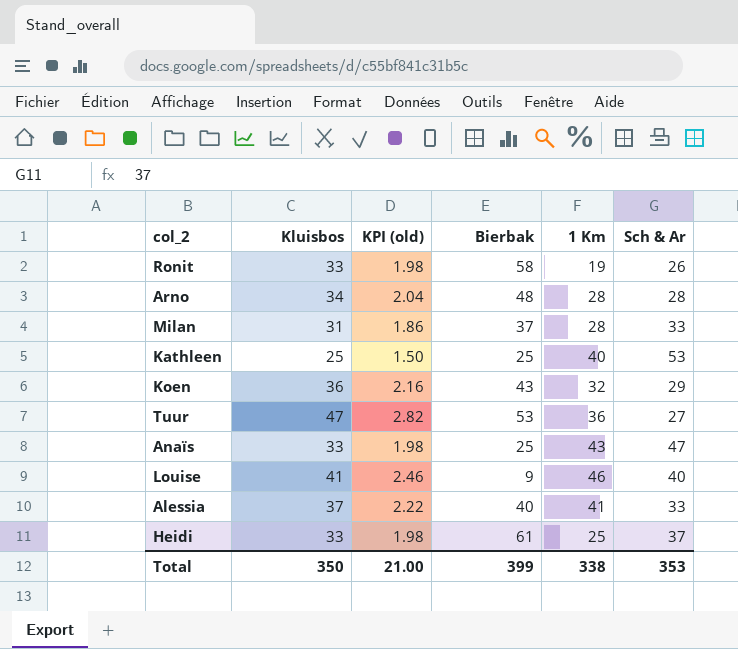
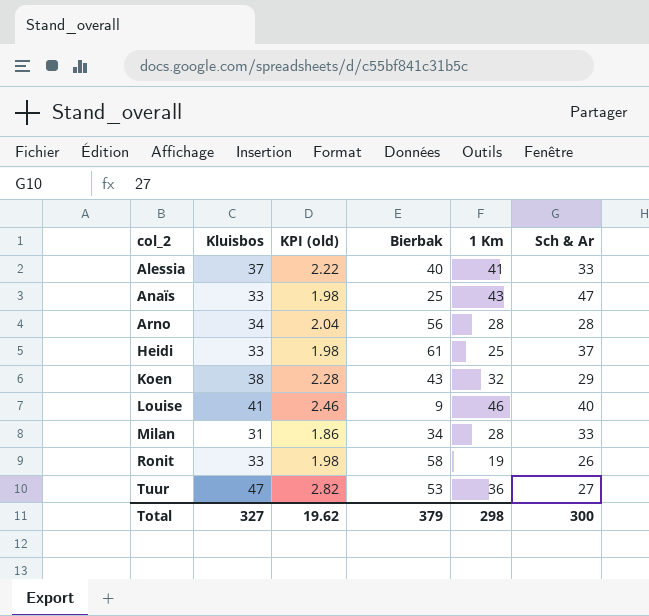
row order: none -> col_2 ascending
row Kathleen: 25 | 1.50 | 25 | 40 | 53 -> none
Arno | Bierbak: 48 -> 56
Koen | Kluisbos: 36 -> 38
Koen | KPI (old): 2.16 -> 2.28
Milan | Bierbak: 37 -> 34
Total | Kluisbos: 350 -> 327
Total | KPI (old): 21.00 -> 19.62
Total | Bierbak: 399 -> 379
Total | 1 Km: 338 -> 298
Total | Sch & Ar: 353 -> 300

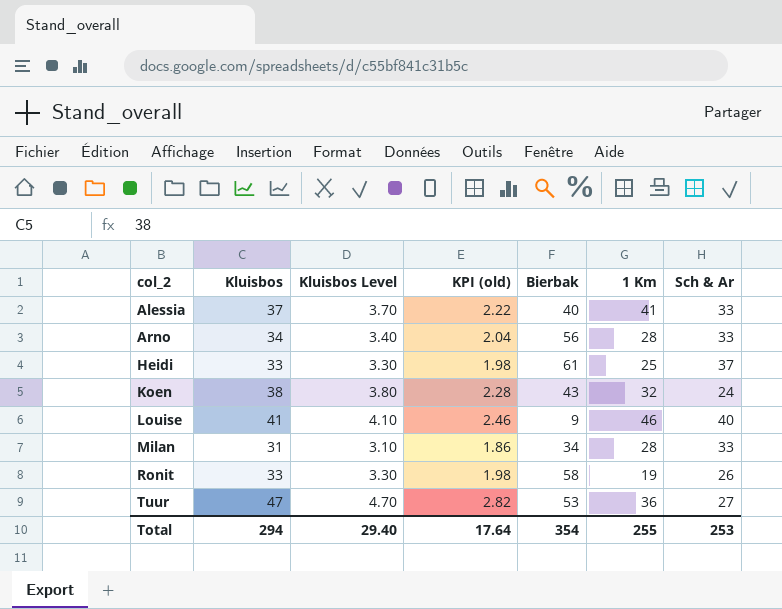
column Kluisbos Level | formula: none -> [Kluisbos] * 0.1
row Anaïs: 33 | 1.98 | 25 | 43 | 47 -> none
Arno | Sch & Ar: 28 -> 33
Koen | Sch & Ar: 29 -> 24
Total | Kluisbos: 327 -> 294
Total | KPI (old): 19.62 -> 17.64
Total | Bierbak: 379 -> 354
Total | 1 Km: 298 -> 255
Total | Sch & Ar: 300 -> 253

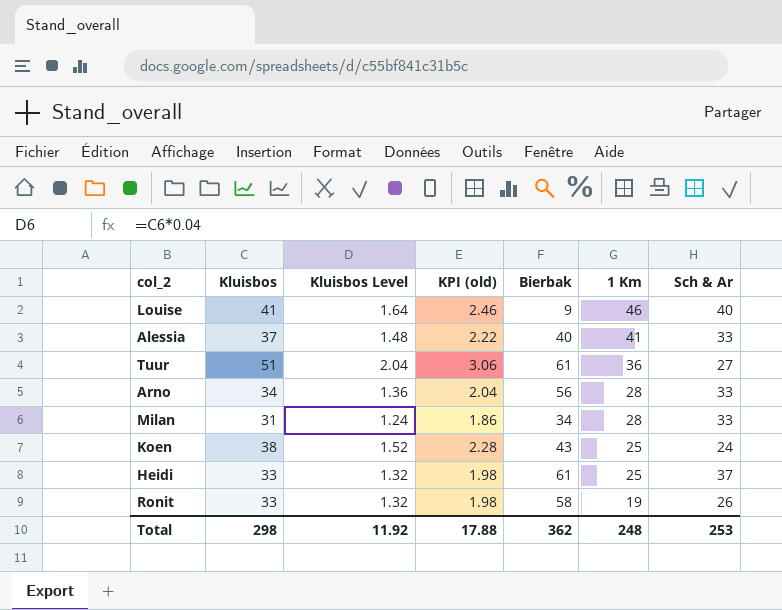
row order: col_2 ascending -> 1 Km descending
column Kluisbos Level | formula: [Kluisbos] * 0.1 -> [Kluisbos] * 0.04
Tuur | Kluisbos: 47 -> 51
Tuur | KPI (old): 2.82 -> 3.06
Tuur | Bierbak: 53 -> 61
Koen | 1 Km: 32 -> 25
Total | Kluisbos: 294 -> 298
Total | Kluisbos Level: 29.40 -> 11.92
Total | KPI (old): 17.64 -> 17.88
Total | Bierbak: 354 -> 362
Total | 1 Km: 255 -> 248

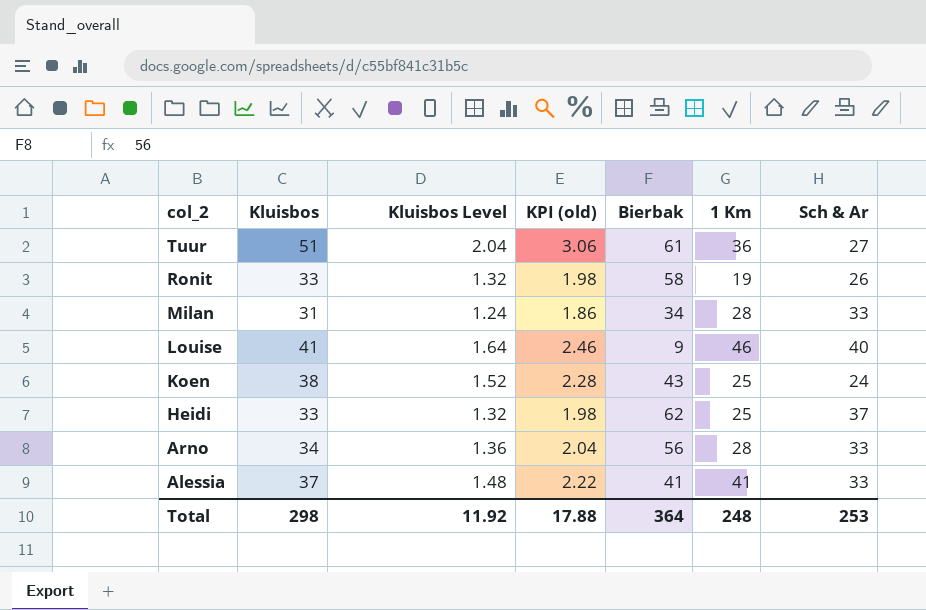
row order: 1 Km descending -> col_2 descending
Heidi | Bierbak: 61 -> 62
Alessia | Bierbak: 40 -> 41
Total | Bierbak: 362 -> 364

